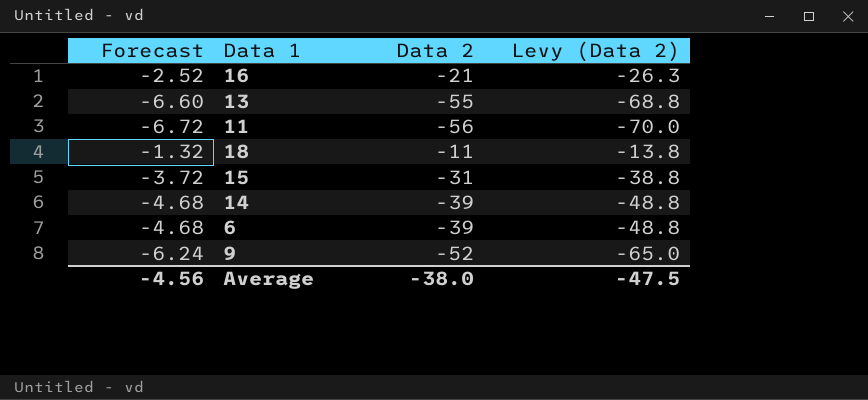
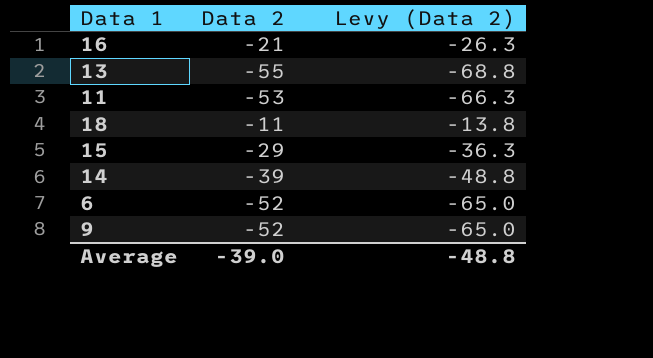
column Forecast | formula: [Data 2] * 0.12 -> none
11 | Data 2: -56 -> -53
11 | Levy (Data 2): -70.0 -> -66.3
15 | Data 2: -31 -> -29
15 | Levy (Data 2): -38.8 -> -36.3
6 | Data 2: -39 -> -52
6 | Levy (Data 2): -48.8 -> -65.0
Average | Data 2: -38.0 -> -39.0
Average | Levy (Data 2): -47.5 -> -48.8

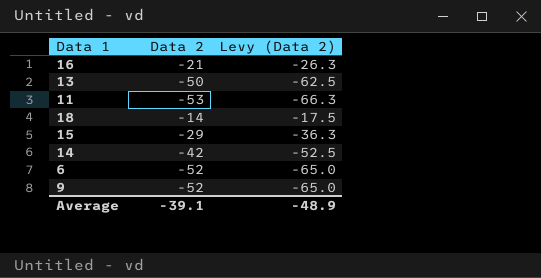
13 | Data 2: -55 -> -50
13 | Levy (Data 2): -68.8 -> -62.5
18 | Data 2: -11 -> -14
18 | Levy (Data 2): -13.8 -> -17.5
14 | Data 2: -39 -> -42
14 | Levy (Data 2): -48.8 -> -52.5
Average | Data 2: -39.0 -> -39.1
Average | Levy (Data 2): -48.8 -> -48.9

